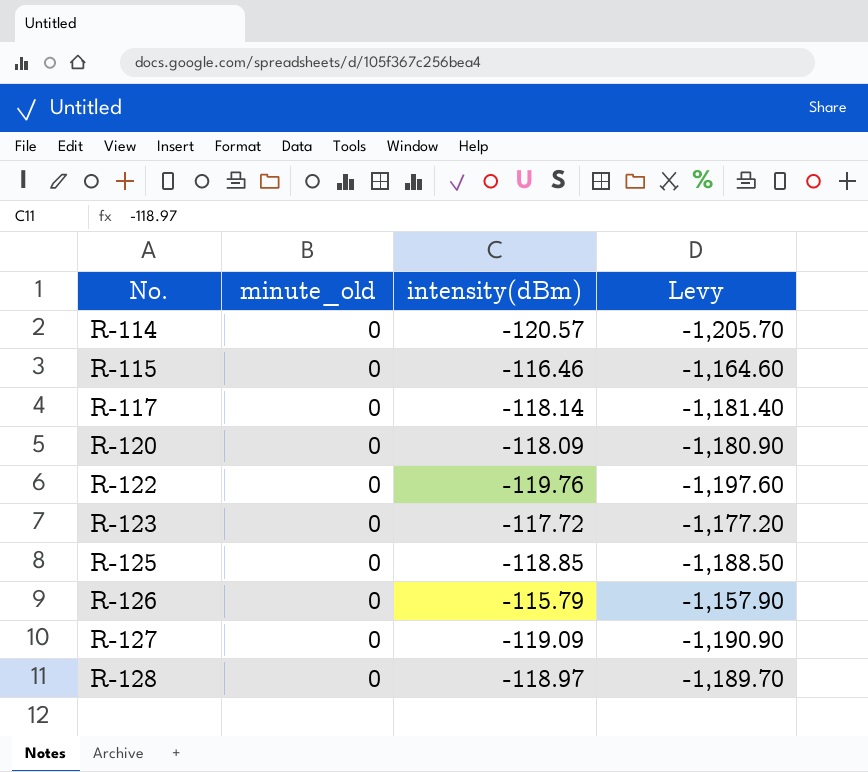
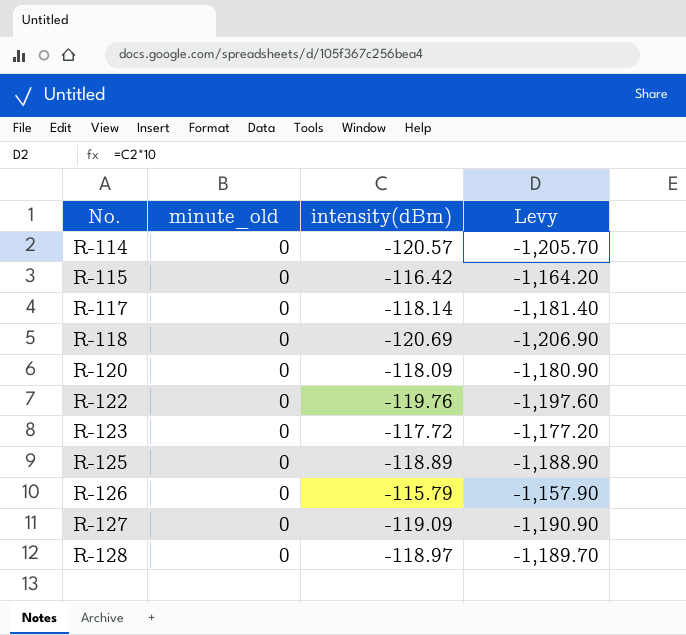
R-115 | intensity(dBm): -116.46 -> -116.42
R-115 | Levy: -1,164.60 -> -1,164.20
row R-118: none -> 0 | -120.69 | -1,206.90
R-125 | intensity(dBm): -118.85 -> -118.89
R-125 | Levy: -1,188.50 -> -1,188.90

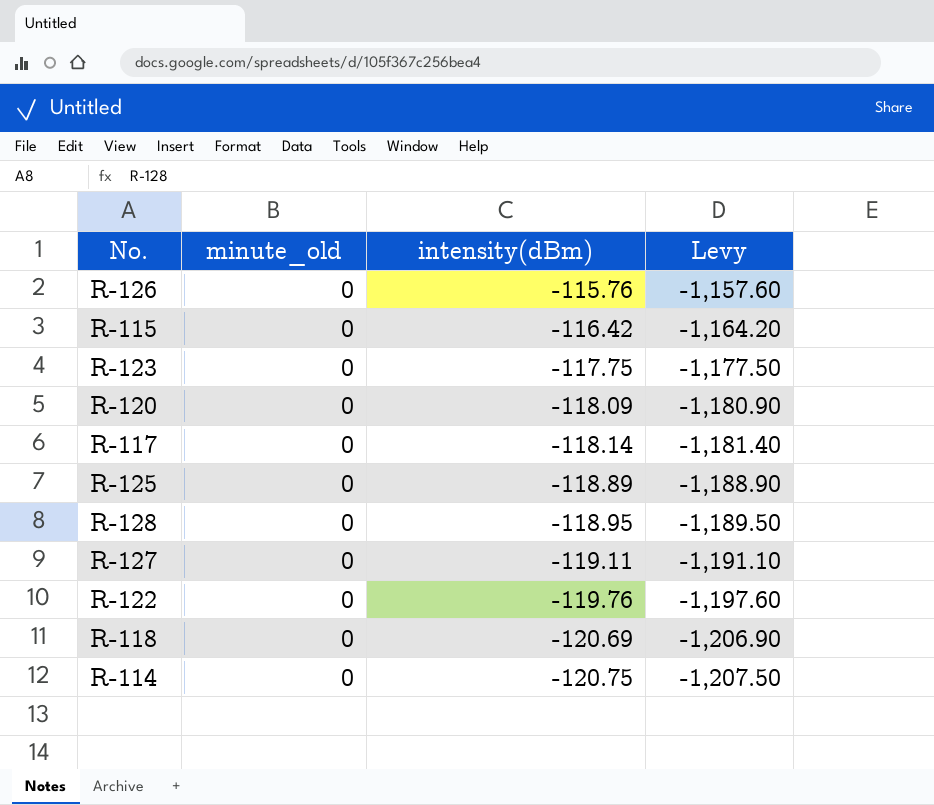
row order: No. ascending -> intensity(dBm) descending
R-126 | intensity(dBm): -115.79 -> -115.76
R-126 | Levy: -1,157.90 -> -1,157.60
R-123 | intensity(dBm): -117.72 -> -117.75
R-123 | Levy: -1,177.20 -> -1,177.50
R-128 | intensity(dBm): -118.97 -> -118.95
R-128 | Levy: -1,189.70 -> -1,189.50
R-127 | intensity(dBm): -119.09 -> -119.11
R-127 | Levy: -1,190.90 -> -1,191.10
R-114 | intensity(dBm): -120.57 -> -120.75
R-114 | Levy: -1,205.70 -> -1,207.50

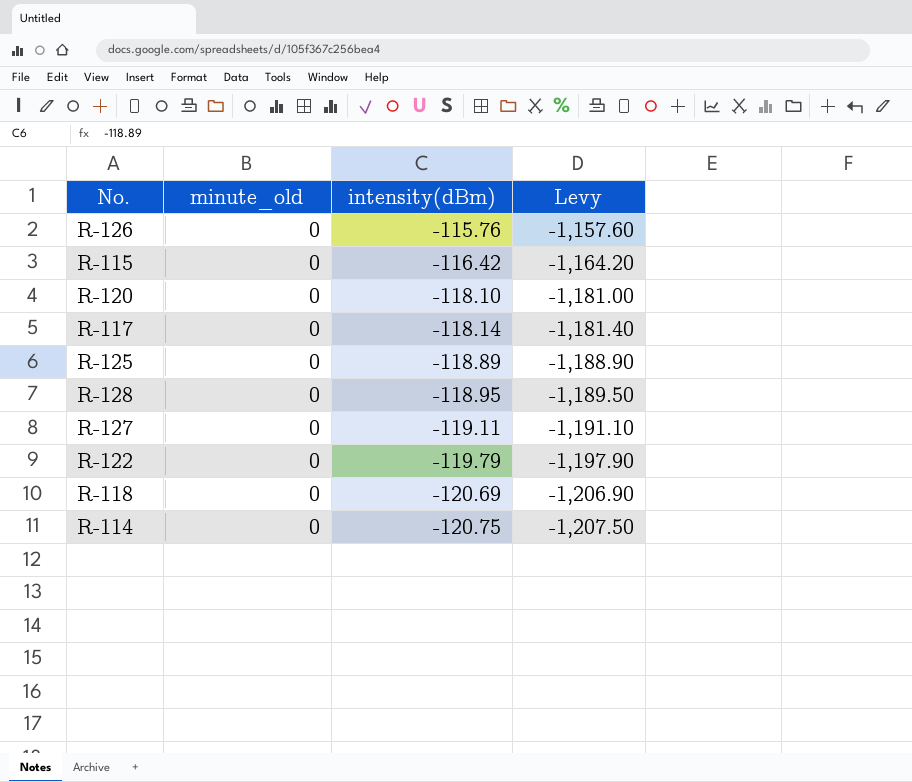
row R-123: 0 | -117.75 | -1,177.50 -> none
R-120 | intensity(dBm): -118.09 -> -118.10
R-120 | Levy: -1,180.90 -> -1,181.00
R-122 | intensity(dBm): -119.76 -> -119.79
R-122 | Levy: -1,197.60 -> -1,197.90

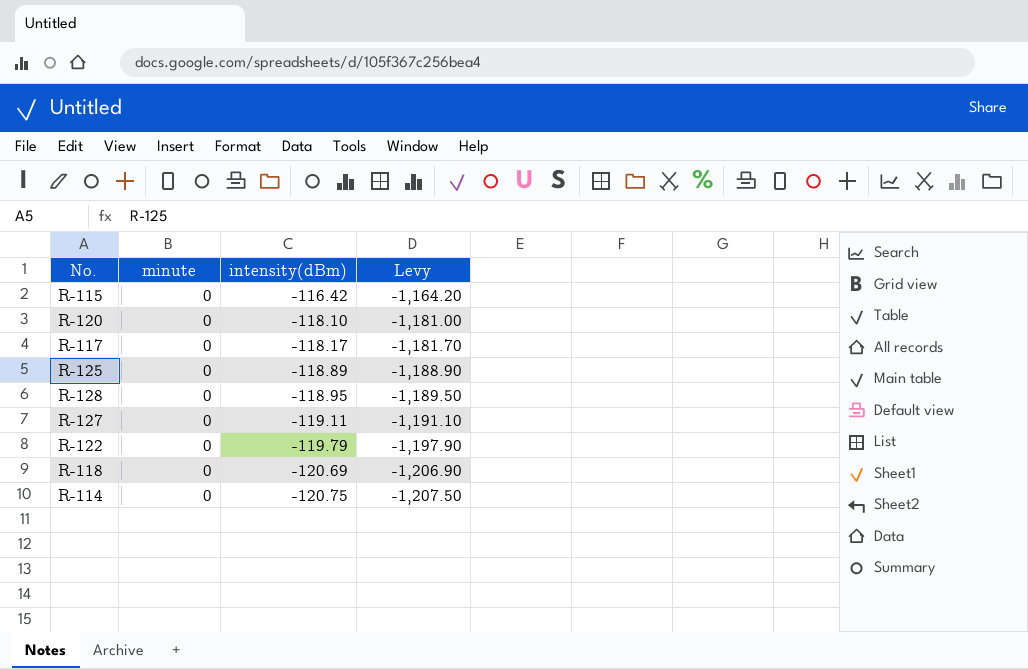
column name: minute_old -> minute
row R-126: 0 | -115.76 | -1,157.60 -> none
R-117 | intensity(dBm): -118.14 -> -118.17
R-117 | Levy: -1,181.40 -> -1,181.70

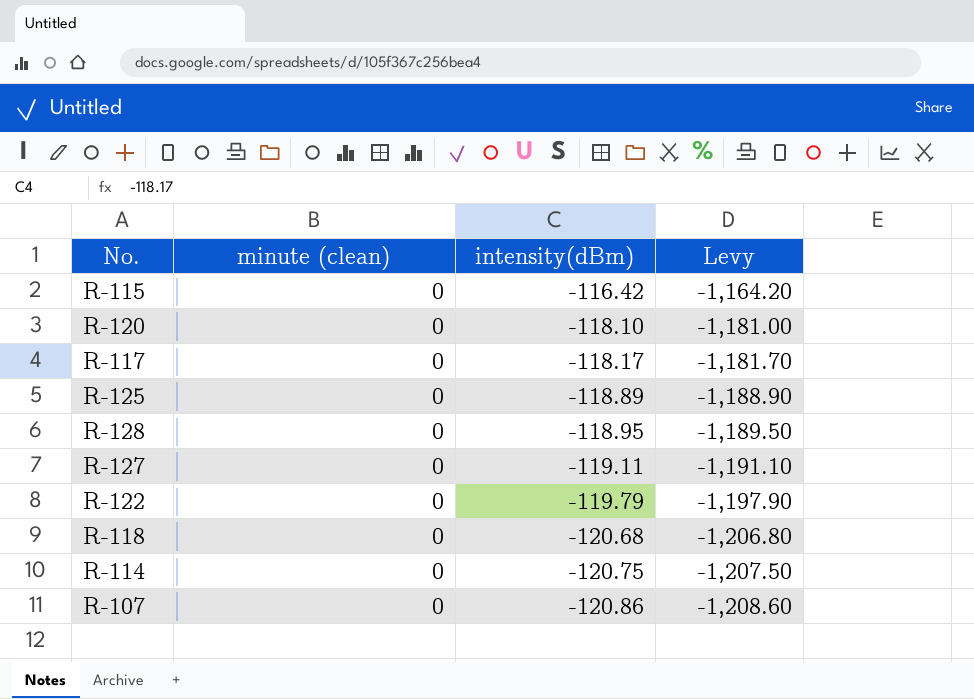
column name: minute -> minute (clean)
R-118 | intensity(dBm): -120.69 -> -120.68
R-118 | Levy: -1,206.90 -> -1,206.80
row R-107: none -> 0 | -120.86 | -1,208.60

